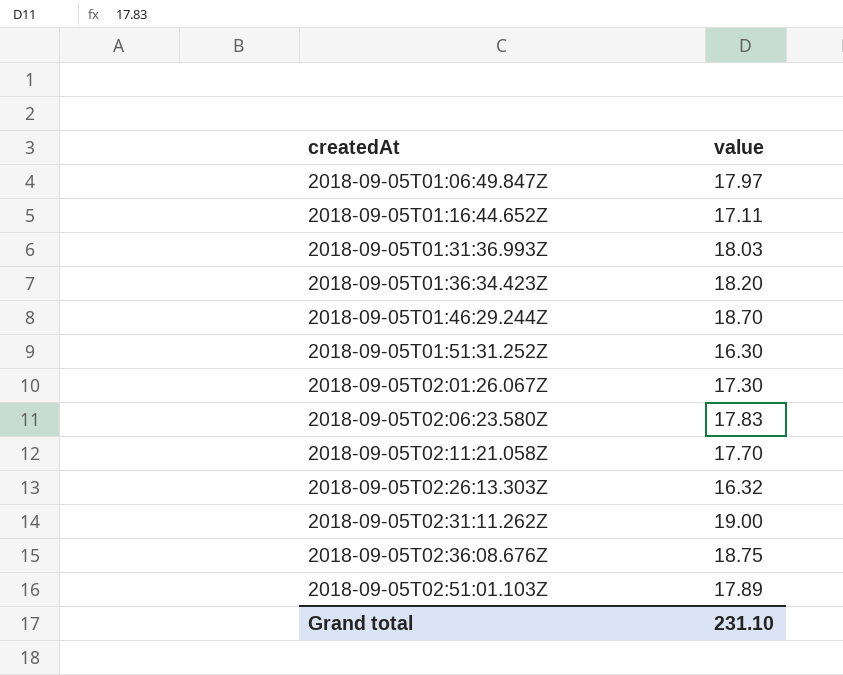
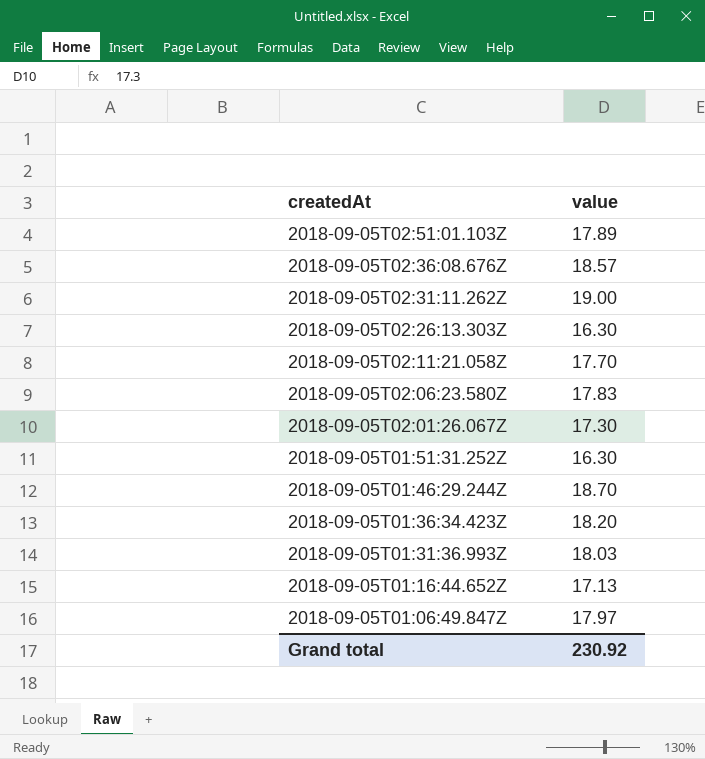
row order: createdAt ascending -> createdAt descending
2018-09-05T02:36:08.676Z | value: 18.75 -> 18.57
2018-09-05T02:26:13.303Z | value: 16.32 -> 16.30
2018-09-05T01:16:44.652Z | value: 17.11 -> 17.13
Grand total | value: 231.10 -> 230.92

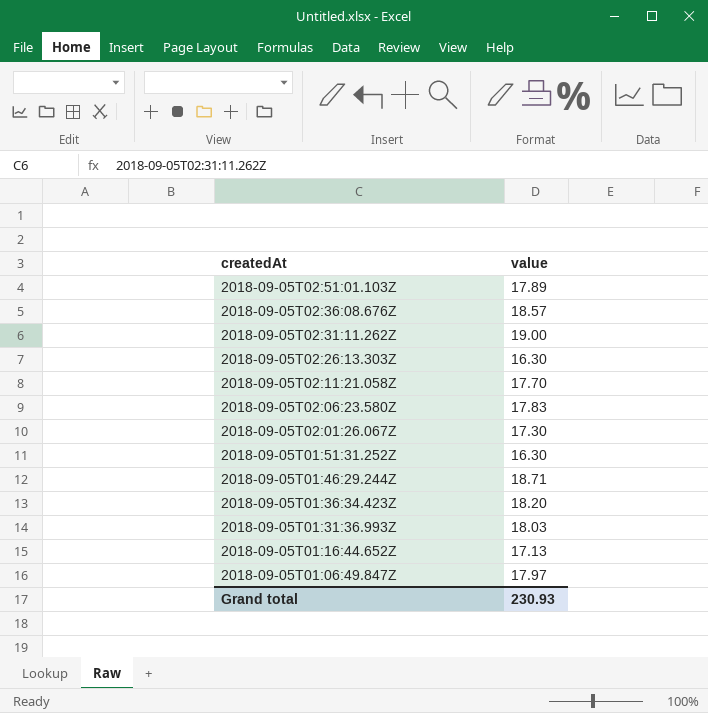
2018-09-05T01:46:29.244Z | value: 18.70 -> 18.71
Grand total | value: 230.92 -> 230.93

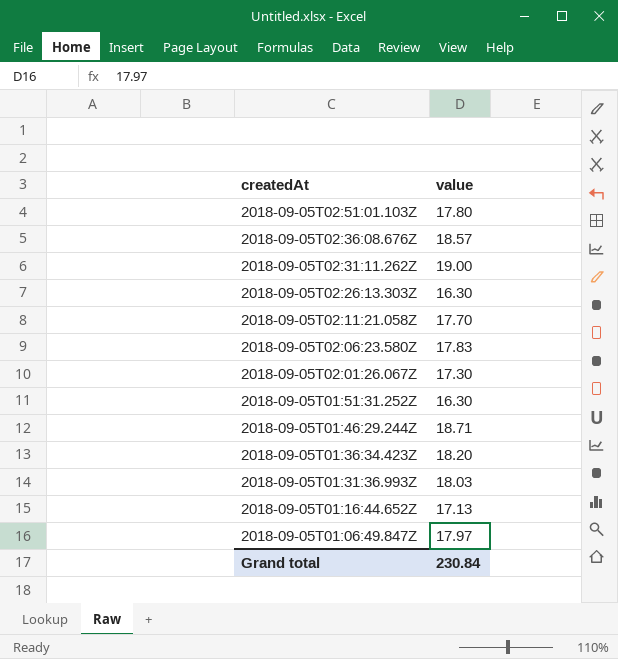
2018-09-05T02:51:01.103Z | value: 17.89 -> 17.80
Grand total | value: 230.93 -> 230.84

